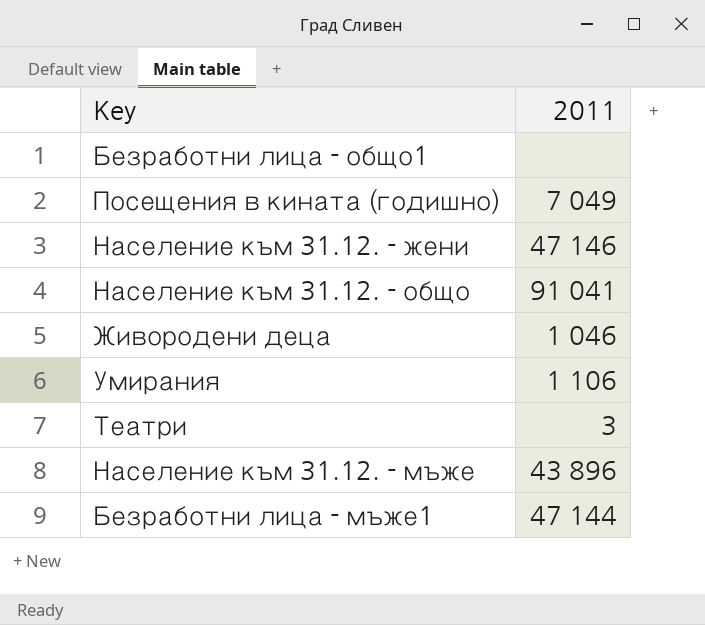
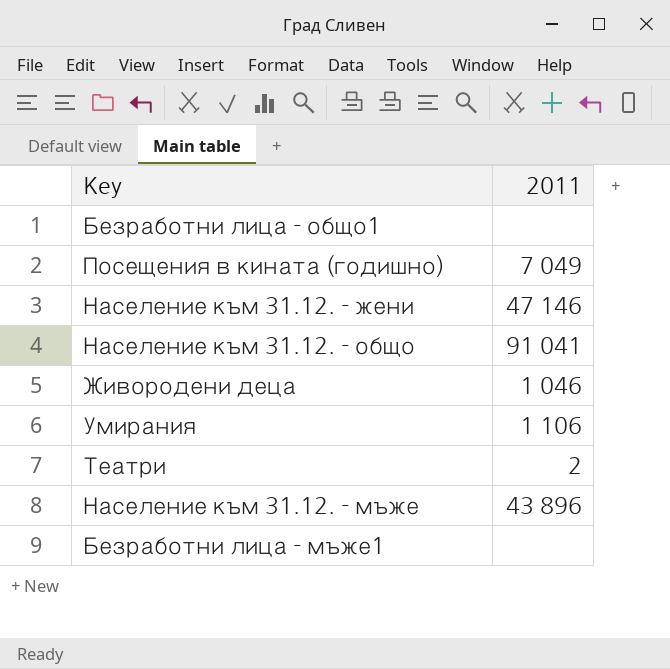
Театри | 2011: 3 -> 2
Безработни лица - мъже1 | 2011: 47 144 -> none

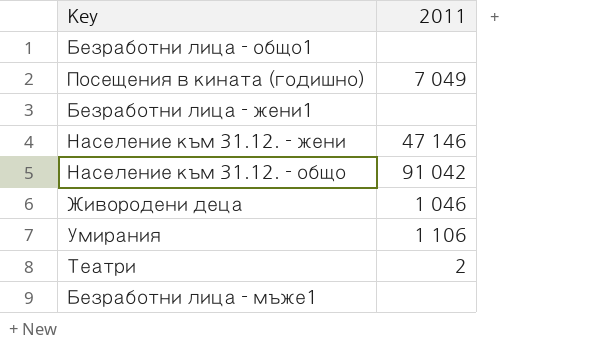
row Население към 31.12. - мъже: 43 896 -> none
row Безработни лица - жени1: none -> none
Население към 31.12. - общо | 2011: 91 041 -> 91 042

